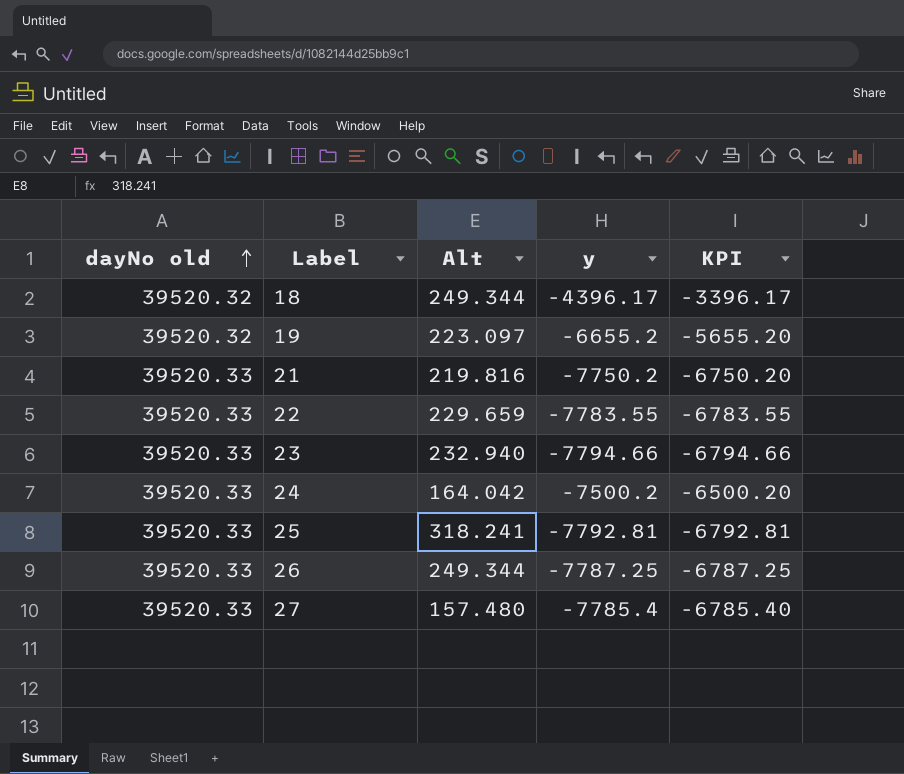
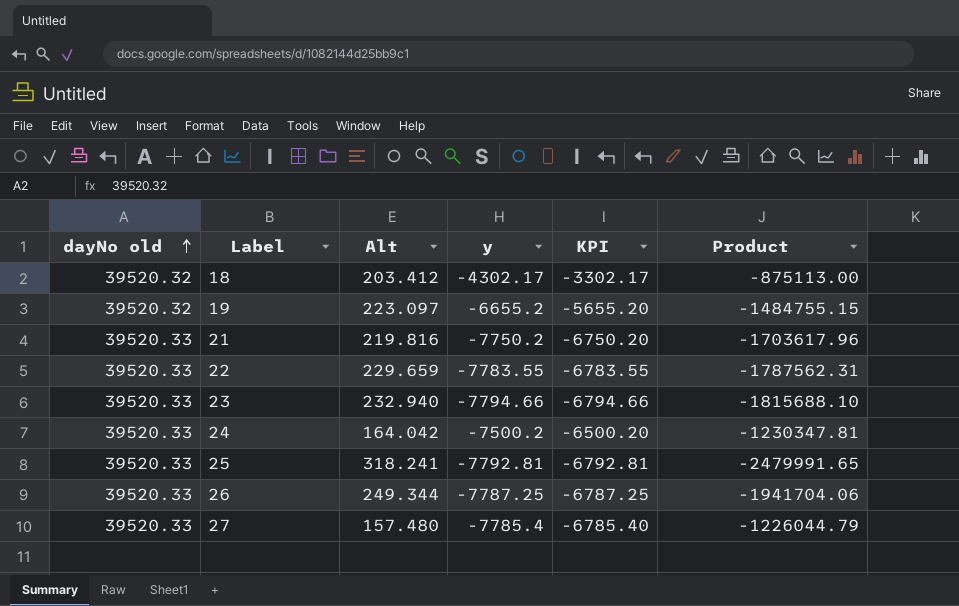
column Product | formula: none -> [Alt] * [y]
18 | Alt: 249.344 -> 203.412
18 | y: -4396.17 -> -4302.17
18 | KPI: -3396.17 -> -3302.17

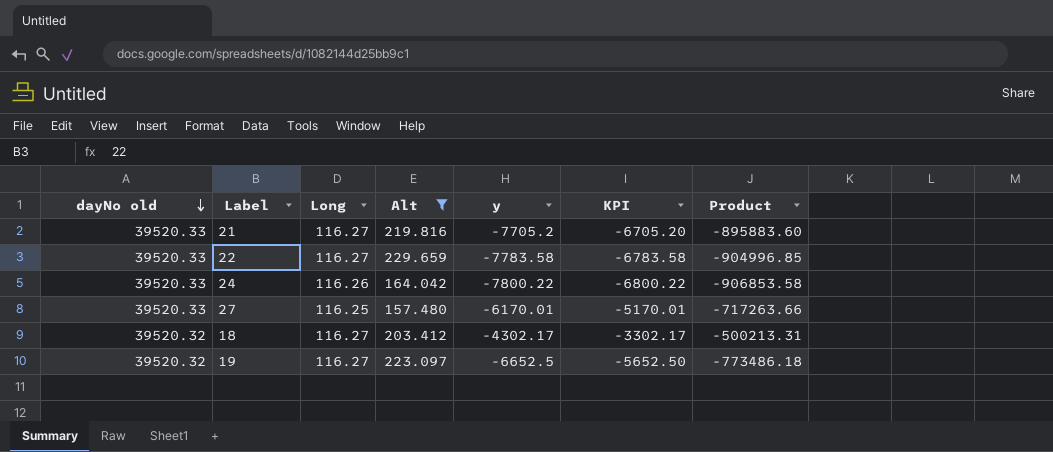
filter: none -> Alt <= 229.659
row order: dayNo old ascending -> dayNo old descending
column Long | position: none -> 3
column Product | formula: [Alt] * [y] -> [Long] * [y]
21 | y: -7750.2 -> -7705.2
21 | KPI: -6750.20 -> -6705.20
22 | y: -7783.55 -> -7783.58
22 | KPI: -6783.55 -> -6783.58
24 | y: -7500.2 -> -7800.22
24 | KPI: -6500.20 -> -6800.22
27 | y: -7785.4 -> -6170.01
27 | KPI: -6785.40 -> -5170.01
19 | y: -6655.2 -> -6652.5
19 | KPI: -5655.20 -> -5652.50

